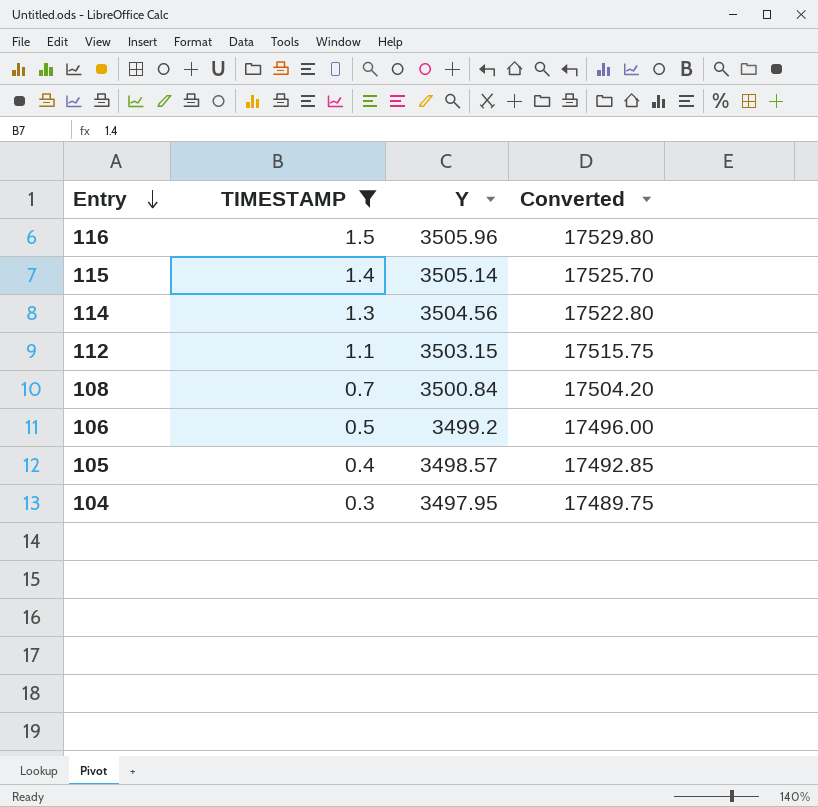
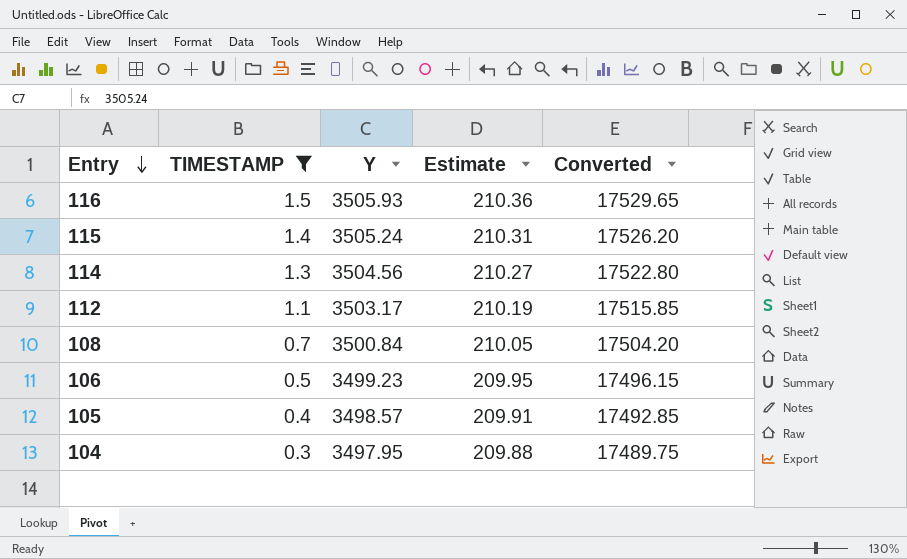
column Estimate | formula: none -> [Y] * 0.06
116 | Y: 3505.96 -> 3505.93
116 | Converted: 17529.80 -> 17529.65
115 | Y: 3505.14 -> 3505.24
115 | Converted: 17525.70 -> 17526.20
112 | Y: 3503.15 -> 3503.17
112 | Converted: 17515.75 -> 17515.85
106 | Y: 3499.2 -> 3499.23
106 | Converted: 17496.00 -> 17496.15

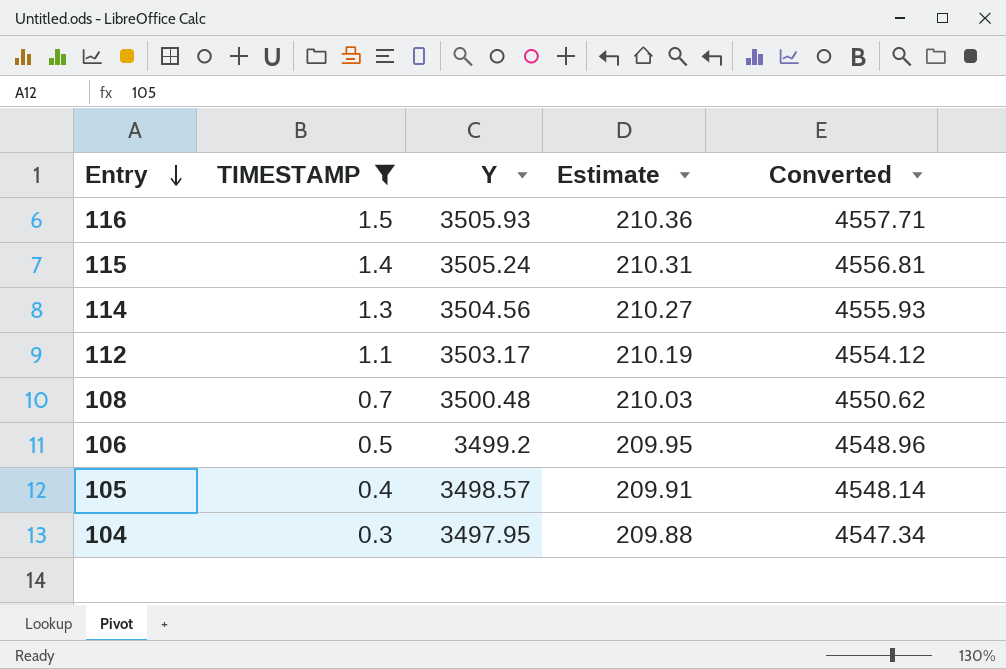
column Converted | formula: [Y] * 5 -> [Y] * 1.3
108 | Y: 3500.84 -> 3500.48
108 | Estimate: 210.05 -> 210.03
106 | Y: 3499.23 -> 3499.2

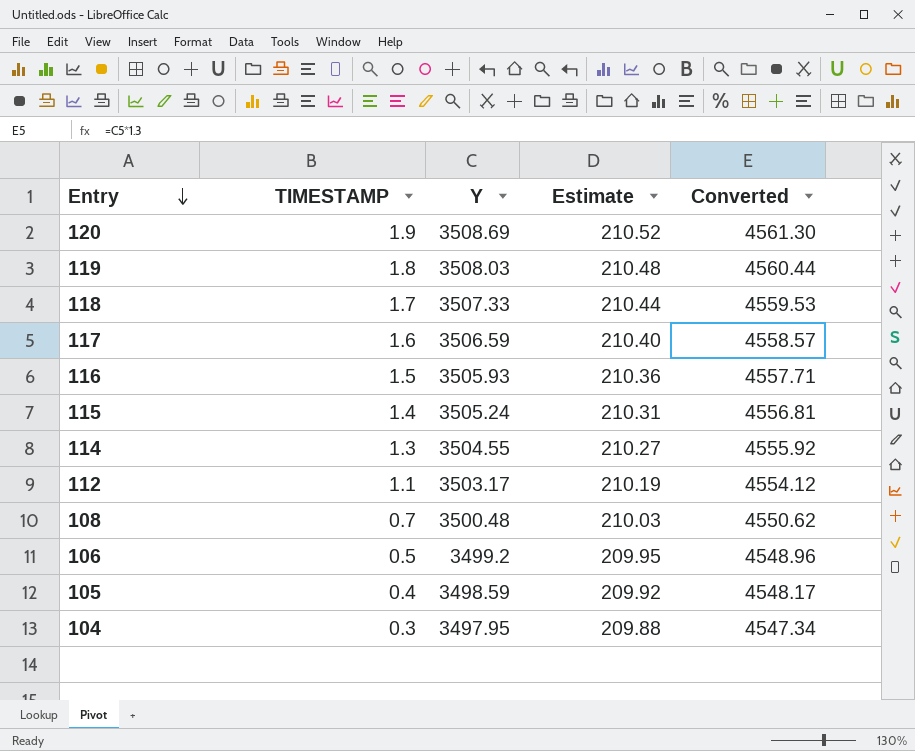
filter: TIMESTAMP <= 1.5 -> none
114 | Y: 3504.56 -> 3504.55
114 | Converted: 4555.93 -> 4555.92
105 | Y: 3498.57 -> 3498.59
105 | Estimate: 209.91 -> 209.92
105 | Converted: 4548.14 -> 4548.17

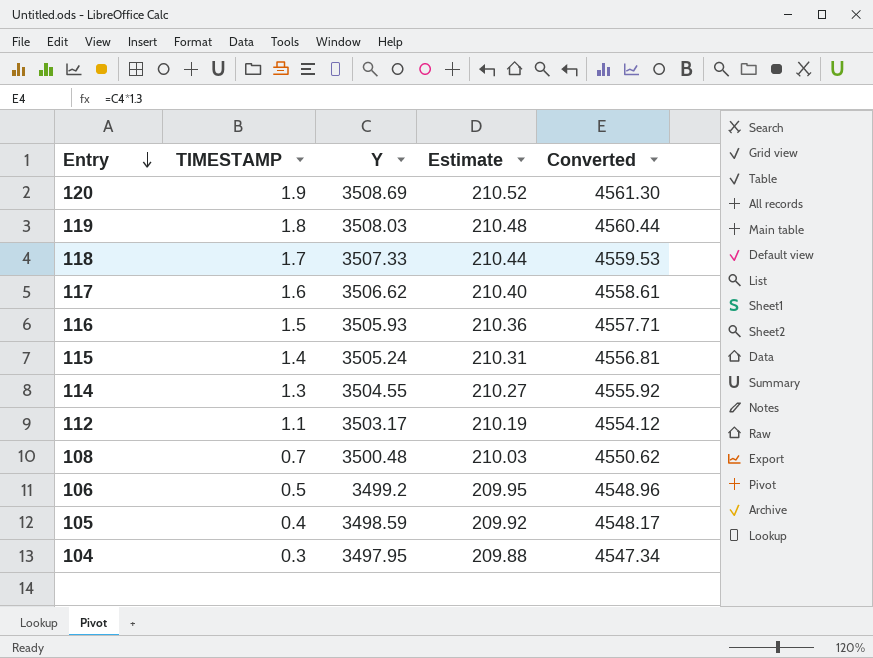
117 | Y: 3506.59 -> 3506.62
117 | Converted: 4558.57 -> 4558.61

